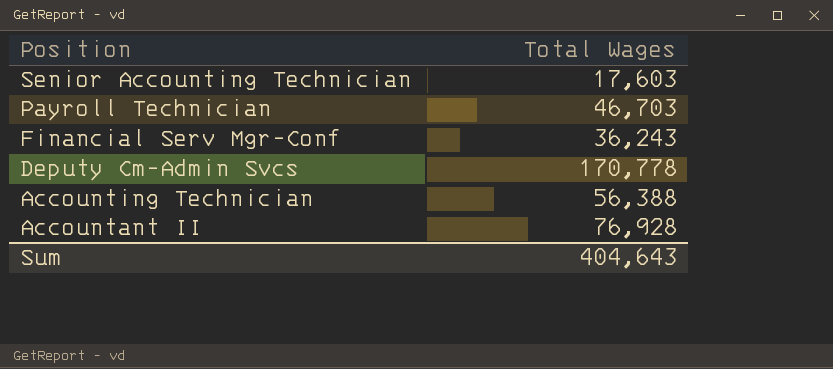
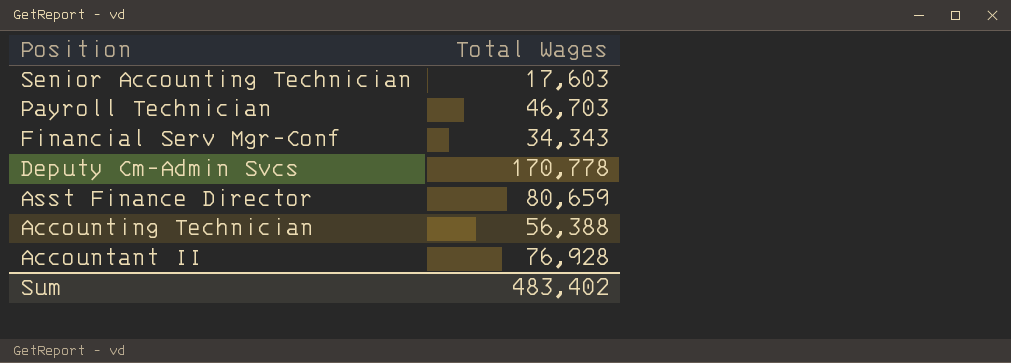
Financial Serv Mgr-Conf | Total Wages: 36,243 -> 34,343
row Asst Finance Director: none -> 80,659
Sum | Total Wages: 404,643 -> 483,402

